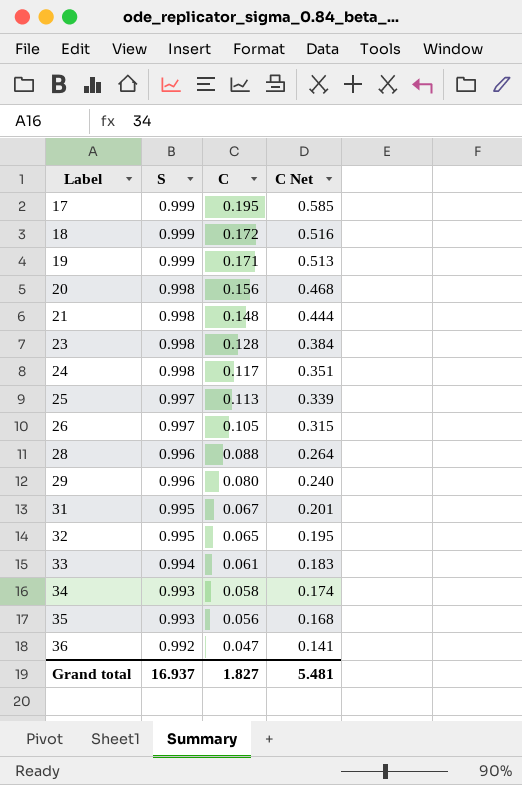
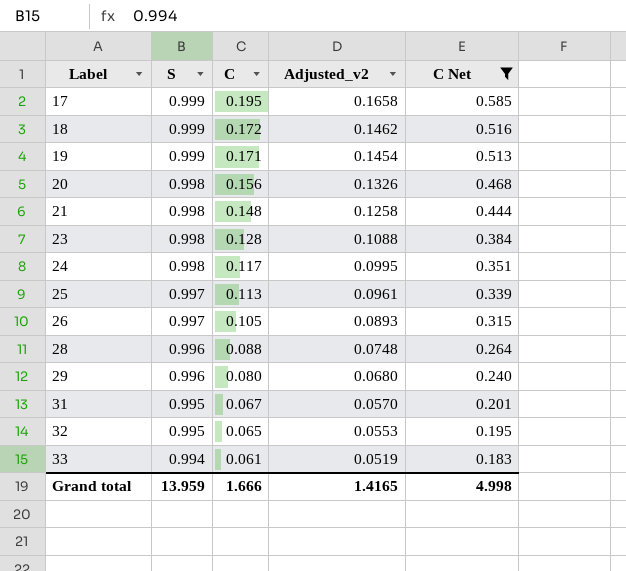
filter: none -> C Net >= 0.183
column Adjusted_v2 | formula: none -> [C] * 0.85
Grand total | S: 16.937 -> 13.959
Grand total | C: 1.827 -> 1.666
Grand total | C Net: 5.481 -> 4.998

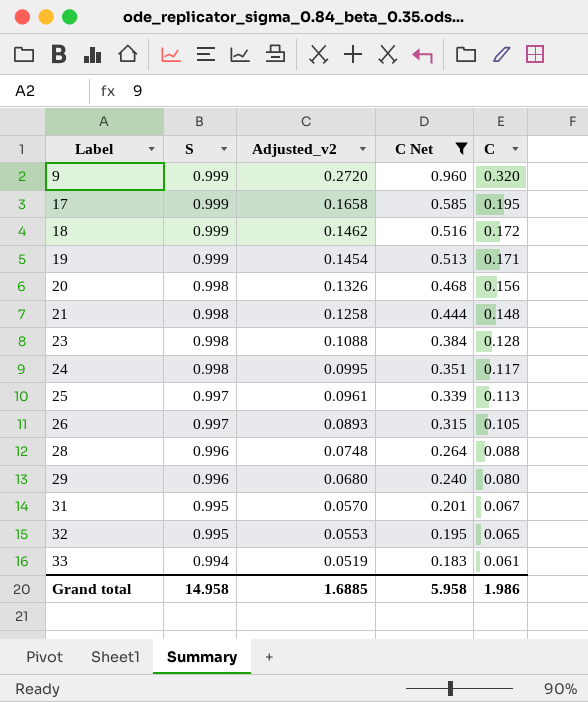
column C | position: 3 -> 5
row 9: none -> 0.999 | 0.2720 | 0.960 | 0.320
Grand total | S: 13.959 -> 14.958
Grand total | Adjusted_v2: 1.4165 -> 1.6885
Grand total | C Net: 4.998 -> 5.958
Grand total | C: 1.666 -> 1.986

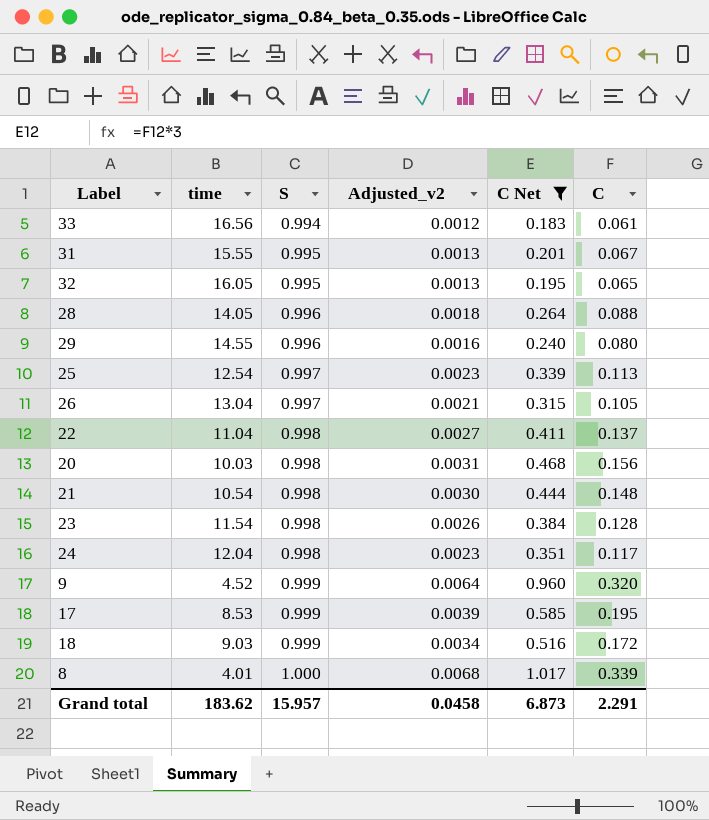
row order: Label ascending -> S ascending
column time | position: none -> 2
column Adjusted_v2 | formula: [C] * 0.85 -> [C] * 0.02
row 19: 0.999 | 0.1454 | 0.513 | 0.171 -> none
row 22: none -> 11.04 | 0.998 | 0.0027 | 0.411 | 0.137
row 8: none -> 4.01 | 1.000 | 0.0068 | 1.017 | 0.339
Grand total | S: 14.958 -> 15.957
Grand total | Adjusted_v2: 1.6885 -> 0.0458
Grand total | C Net: 5.958 -> 6.873
Grand total | C: 1.986 -> 2.291

